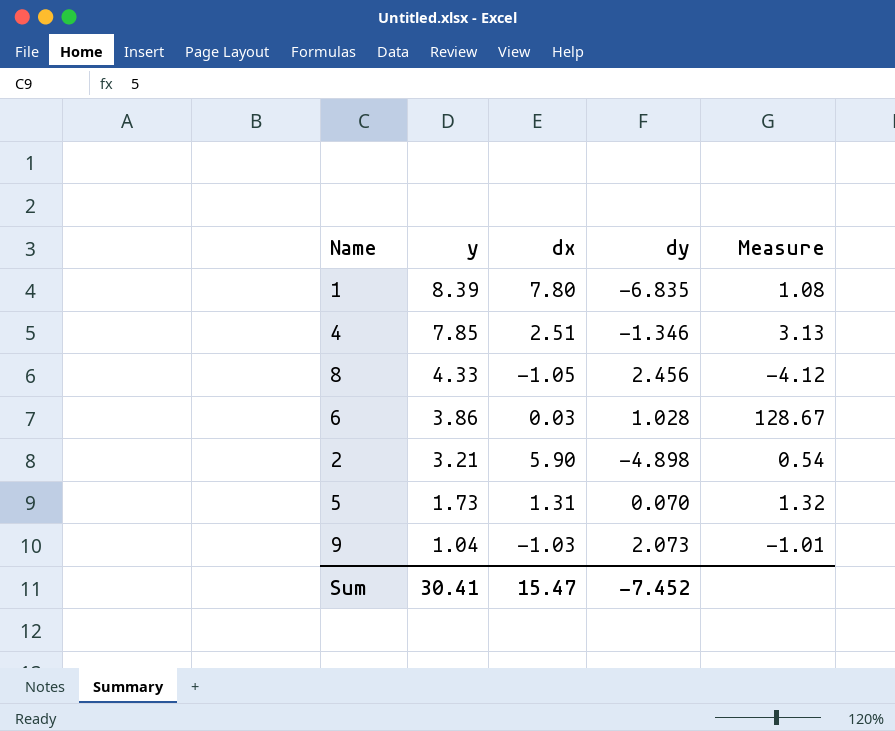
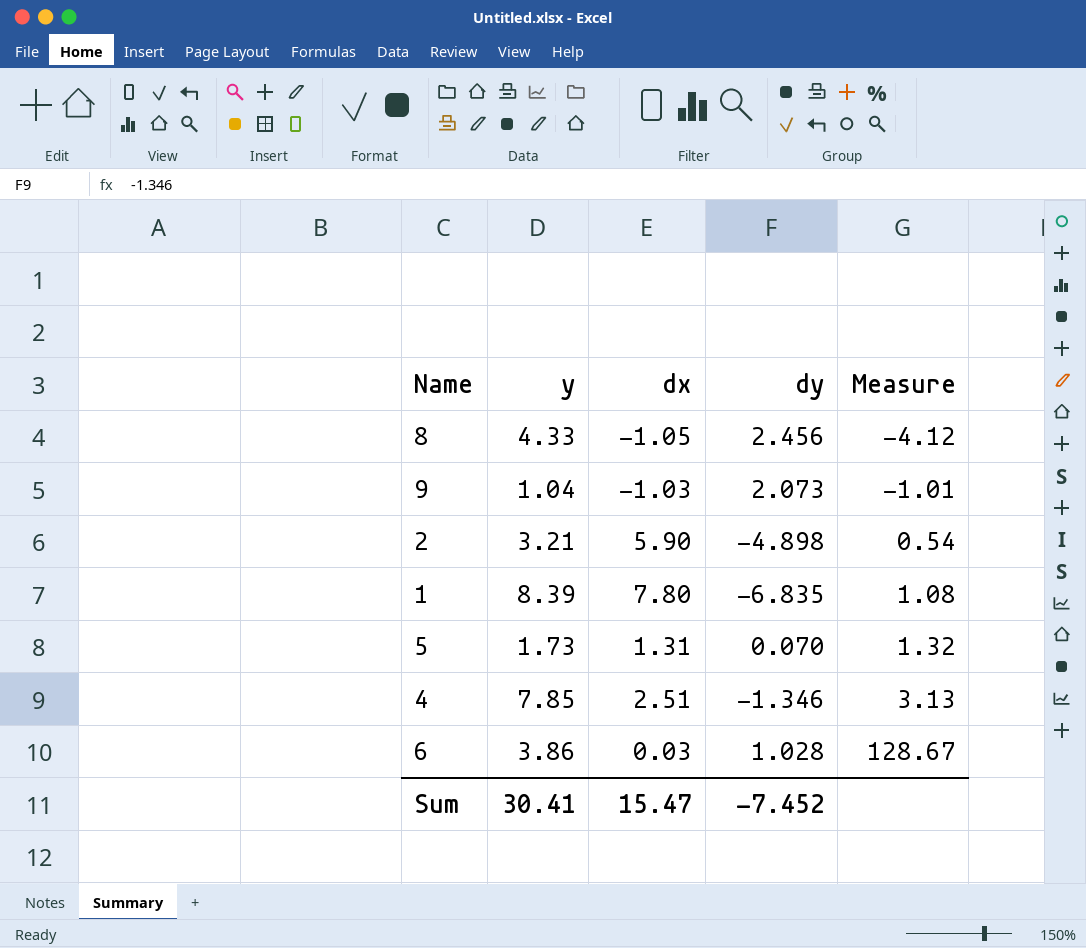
row order: y descending -> Measure ascending

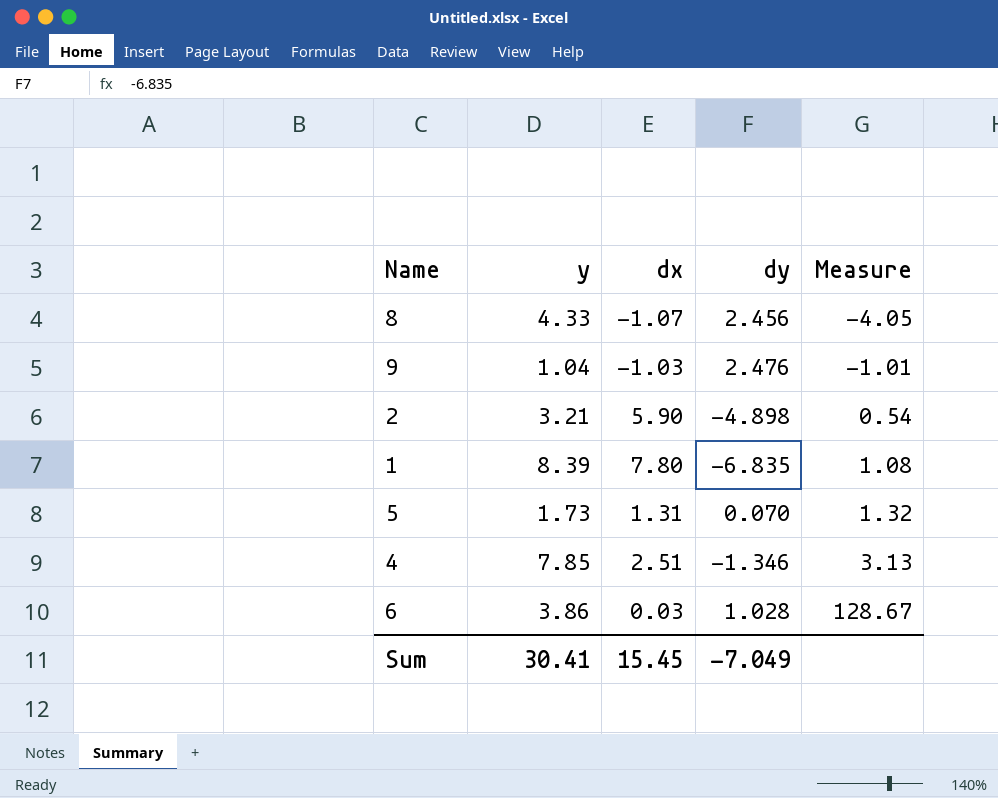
8 | dx: -1.05 -> -1.07
8 | Measure: -4.12 -> -4.05
9 | dy: 2.073 -> 2.476
Sum | dx: 15.47 -> 15.45
Sum | dy: -7.452 -> -7.049

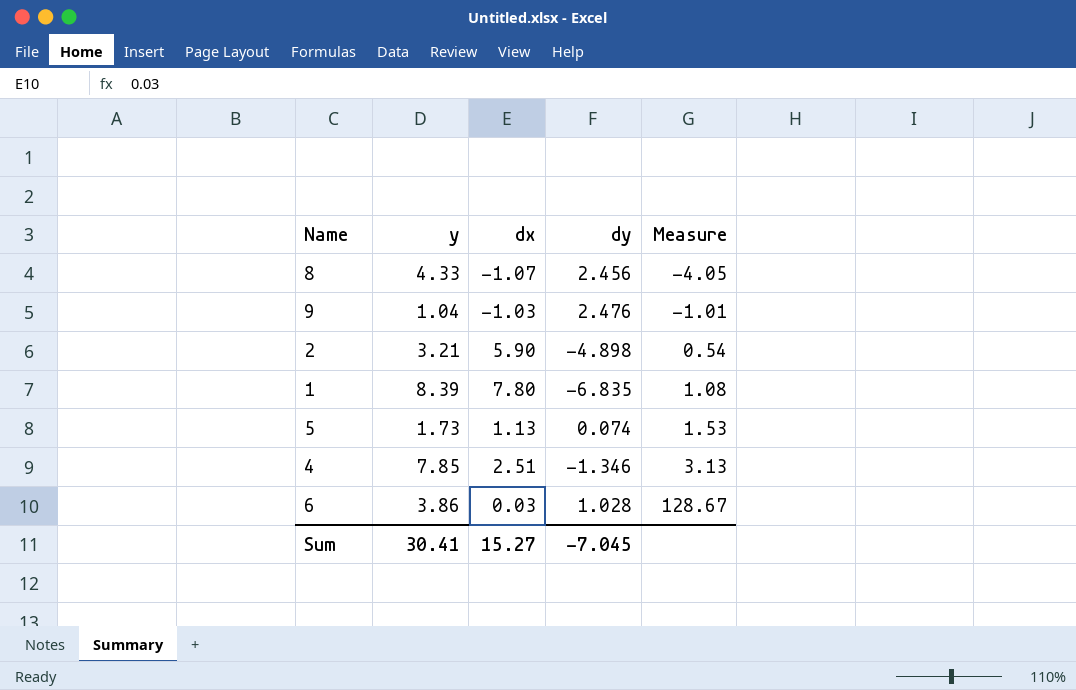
5 | dx: 1.31 -> 1.13
5 | dy: 0.070 -> 0.074
5 | Measure: 1.32 -> 1.53
Sum | dx: 15.45 -> 15.27
Sum | dy: -7.049 -> -7.045

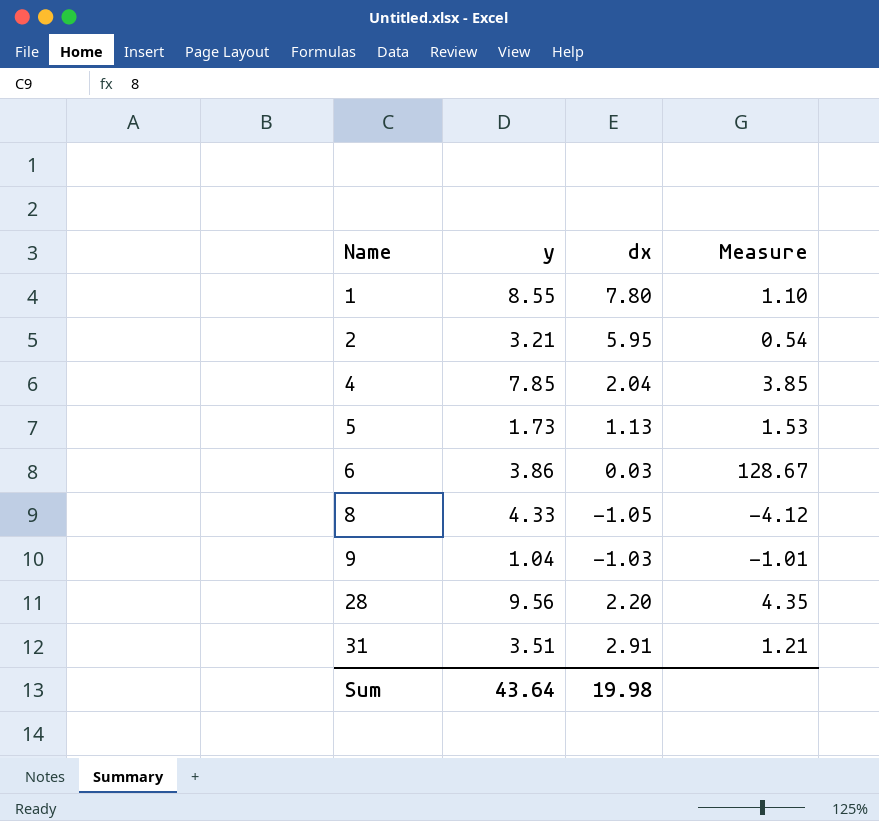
row order: Measure ascending -> Name ascending
column dy | position: 4 -> none
1 | y: 8.39 -> 8.55
1 | Measure: 1.08 -> 1.10
2 | dx: 5.90 -> 5.95
4 | dx: 2.51 -> 2.04
4 | Measure: 3.13 -> 3.85
8 | dx: -1.07 -> -1.05
8 | Measure: -4.05 -> -4.12
row 28: none -> 9.56 | 2.20 | 4.35
row 31: none -> 3.51 | 2.91 | 1.21
Sum | y: 30.41 -> 43.64
Sum | dx: 15.27 -> 19.98

